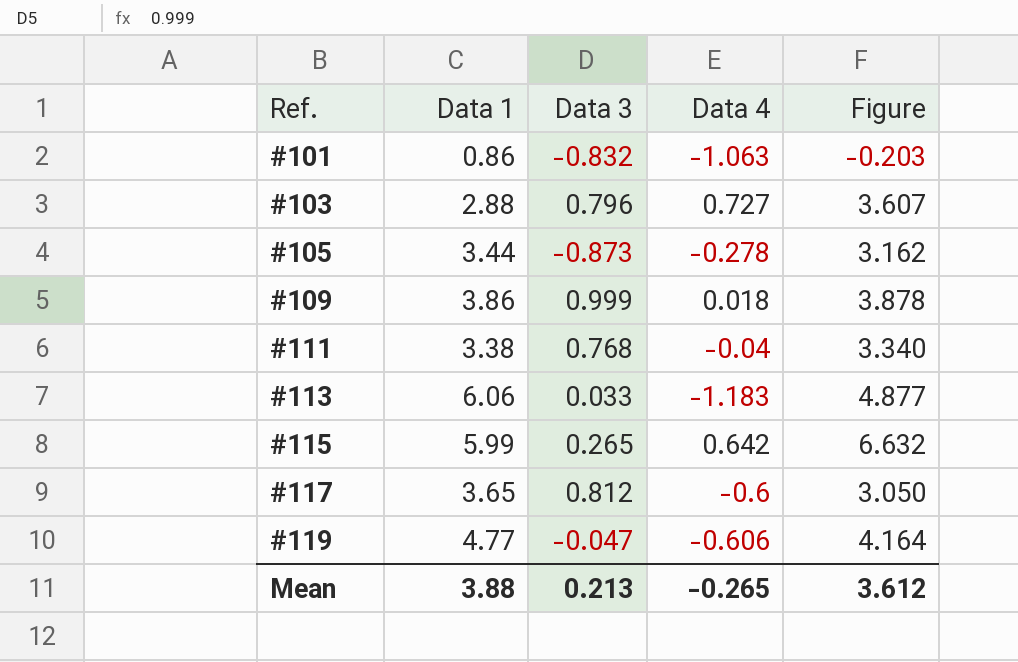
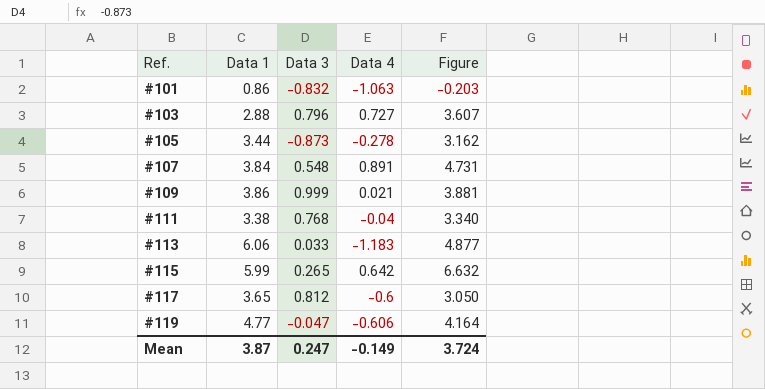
row #107: none -> 3.84 | 0.548 | 0.891 | 4.731
#109 | Data 4: 0.018 -> 0.021
#109 | Figure: 3.878 -> 3.881
Mean | Data 1: 3.88 -> 3.87
Mean | Data 3: 0.213 -> 0.247
Mean | Data 4: -0.265 -> -0.149
Mean | Figure: 3.612 -> 3.724

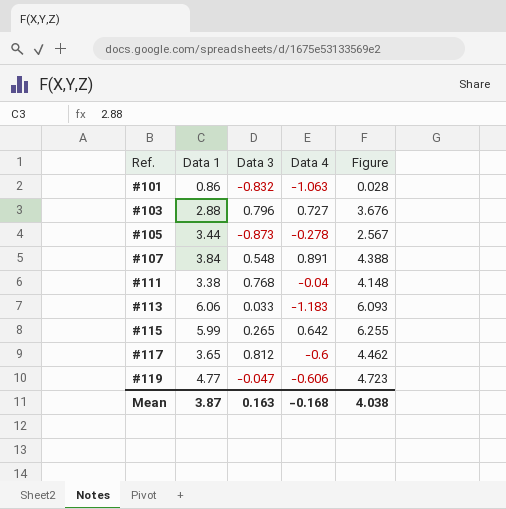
column Figure | formula: [Data 1] + [Data 4] -> [Data 1] + [Data 3]
row #109: 3.86 | 0.999 | 0.021 | 3.881 -> none
Mean | Data 3: 0.247 -> 0.163
Mean | Data 4: -0.149 -> -0.168
Mean | Figure: 3.724 -> 4.038

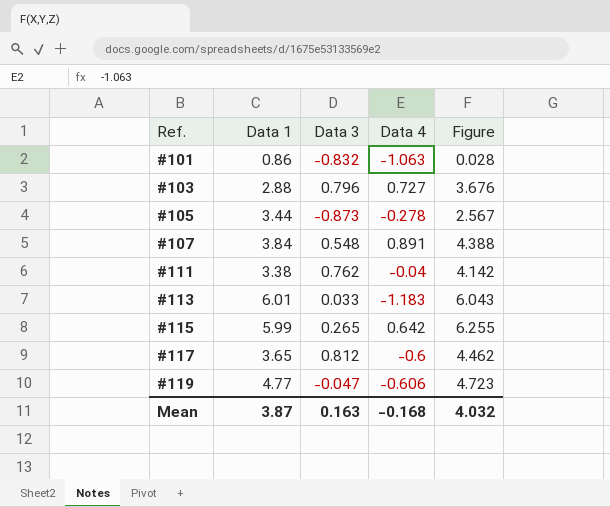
#111 | Data 3: 0.768 -> 0.762
#111 | Figure: 4.148 -> 4.142
#113 | Data 1: 6.06 -> 6.01
#113 | Figure: 6.093 -> 6.043
Mean | Figure: 4.038 -> 4.032

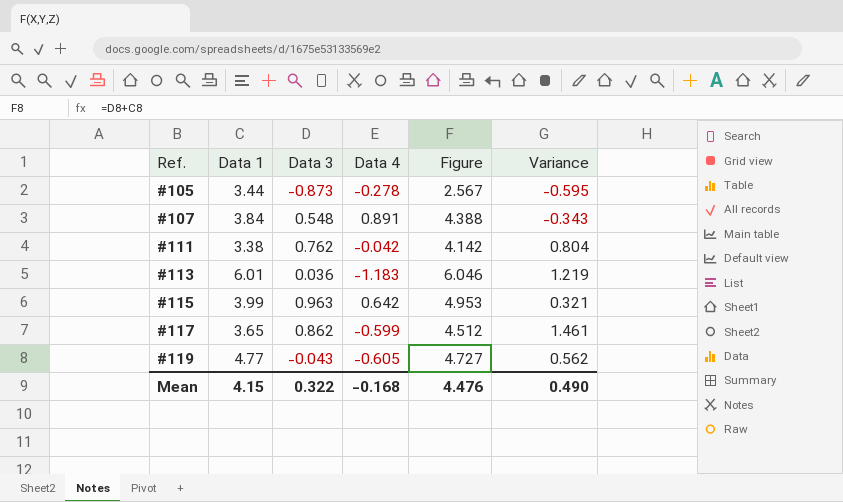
column Variance | formula: none -> [Data 3] - [Data 4]
row #101: 0.86 | -0.832 | -1.063 | 0.028 -> none
row #103: 2.88 | 0.796 | 0.727 | 3.676 -> none
#111 | Data 4: -0.04 -> -0.042
#113 | Data 3: 0.033 -> 0.036
#113 | Figure: 6.043 -> 6.046
#115 | Data 1: 5.99 -> 3.99
#115 | Data 3: 0.265 -> 0.963
#115 | Figure: 6.255 -> 4.953
#117 | Data 3: 0.812 -> 0.862
#117 | Data 4: -0.6 -> -0.599
#117 | Figure: 4.462 -> 4.512
#119 | Data 3: -0.047 -> -0.043
#119 | Data 4: -0.606 -> -0.605
#119 | Figure: 4.723 -> 4.727
Mean | Data 1: 3.87 -> 4.15
Mean | Data 3: 0.163 -> 0.322
Mean | Figure: 4.032 -> 4.476

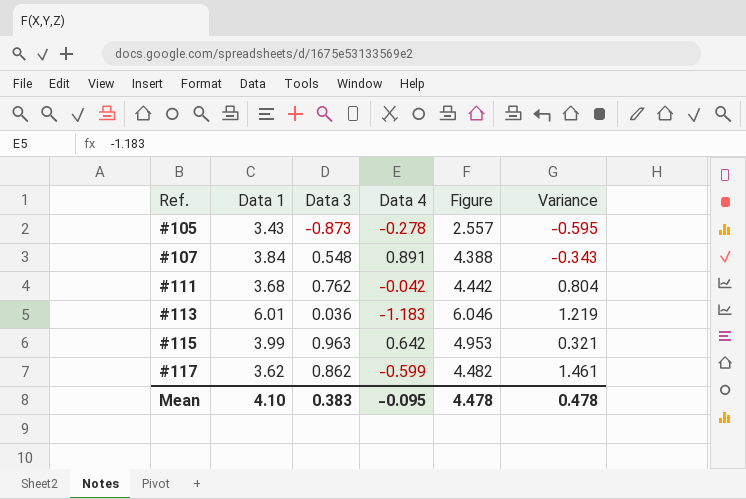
row #119: 4.77 | -0.043 | -0.605 | 4.727 | 0.562 -> none
#105 | Data 1: 3.44 -> 3.43
#105 | Figure: 2.567 -> 2.557
#111 | Data 1: 3.38 -> 3.68
#111 | Figure: 4.142 -> 4.442
#117 | Data 1: 3.65 -> 3.62
#117 | Figure: 4.512 -> 4.482
Mean | Data 1: 4.15 -> 4.10
Mean | Data 3: 0.322 -> 0.383
Mean | Data 4: -0.168 -> -0.095
Mean | Figure: 4.476 -> 4.478
Mean | Variance: 0.490 -> 0.478

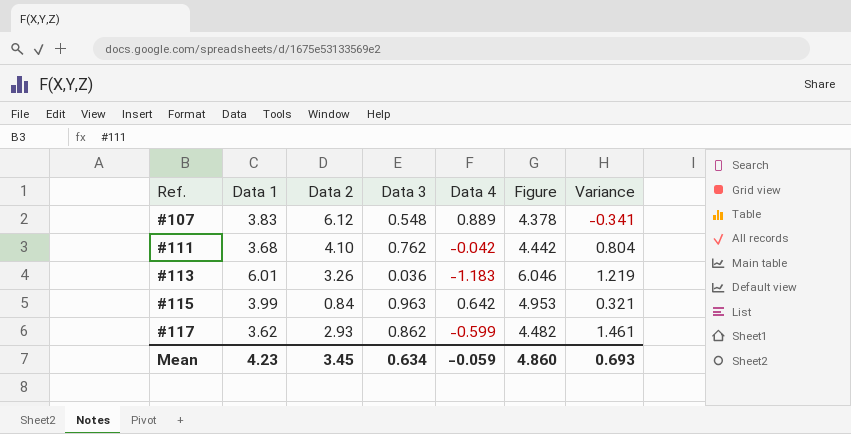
column Data 2 | position: none -> 3
row #105: 3.43 | -0.873 | -0.278 | 2.557 | -0.595 -> none
#107 | Data 1: 3.84 -> 3.83
#107 | Data 4: 0.891 -> 0.889
#107 | Figure: 4.388 -> 4.378
#107 | Variance: -0.343 -> -0.341
Mean | Data 1: 4.10 -> 4.23
Mean | Data 3: 0.383 -> 0.634
Mean | Data 4: -0.095 -> -0.059
Mean | Figure: 4.478 -> 4.860
Mean | Variance: 0.478 -> 0.693

